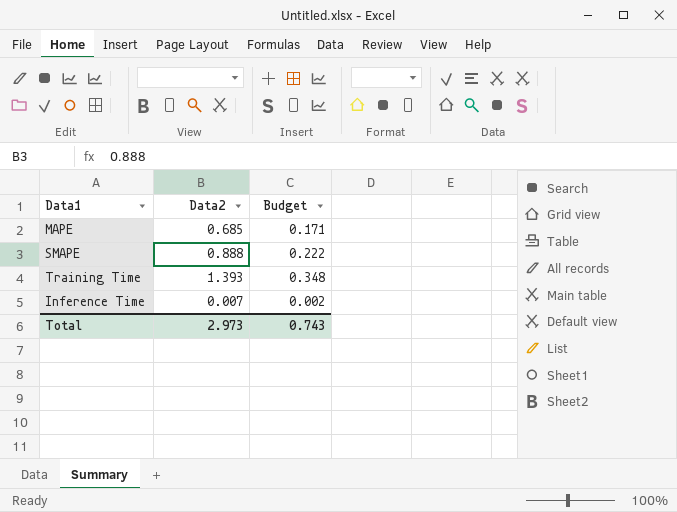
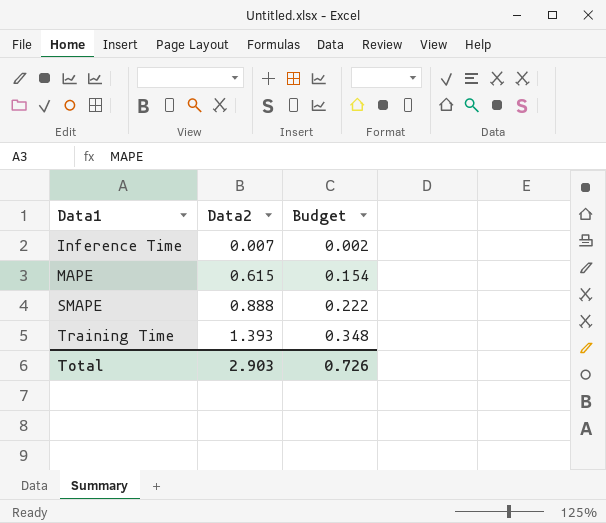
row order: none -> Data1 ascending
MAPE | Data2: 0.685 -> 0.615
MAPE | Budget: 0.171 -> 0.154
Total | Data2: 2.973 -> 2.903
Total | Budget: 0.743 -> 0.726

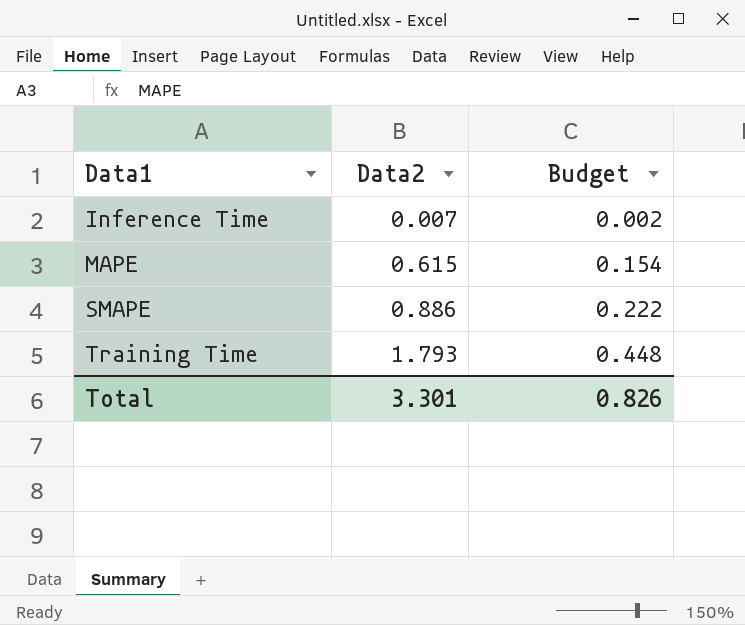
SMAPE | Data2: 0.888 -> 0.886
Training Time | Data2: 1.393 -> 1.793
Training Time | Budget: 0.348 -> 0.448
Total | Data2: 2.903 -> 3.301
Total | Budget: 0.726 -> 0.826

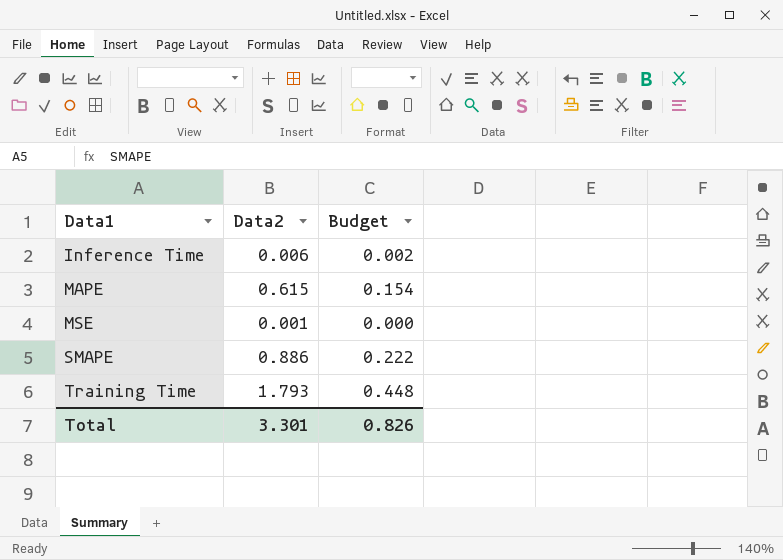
Inference Time | Data2: 0.007 -> 0.006
row MSE: none -> 0.001 | 0.000

